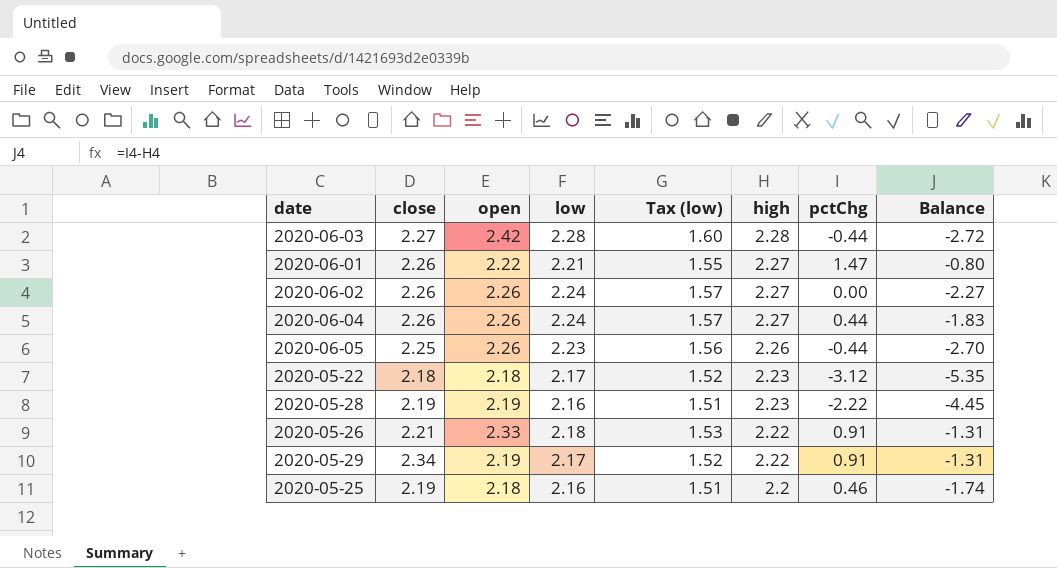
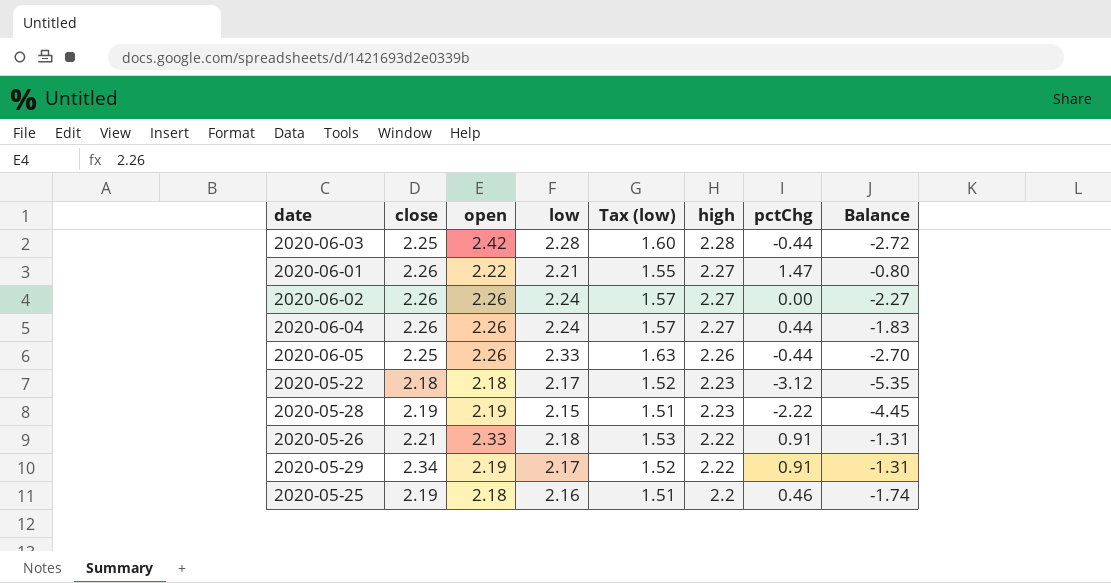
2020-06-03 | close: 2.27 -> 2.25
2020-06-05 | low: 2.23 -> 2.33
2020-06-05 | Tax (low): 1.56 -> 1.63
2020-05-28 | low: 2.16 -> 2.15

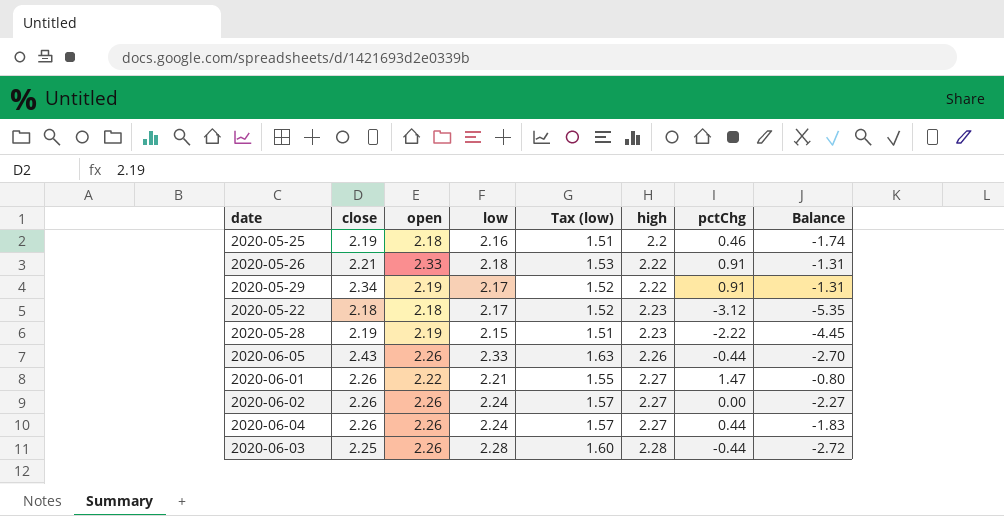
row order: high descending -> high ascending
2020-06-05 | close: 2.25 -> 2.43
2020-06-03 | open: 2.42 -> 2.26

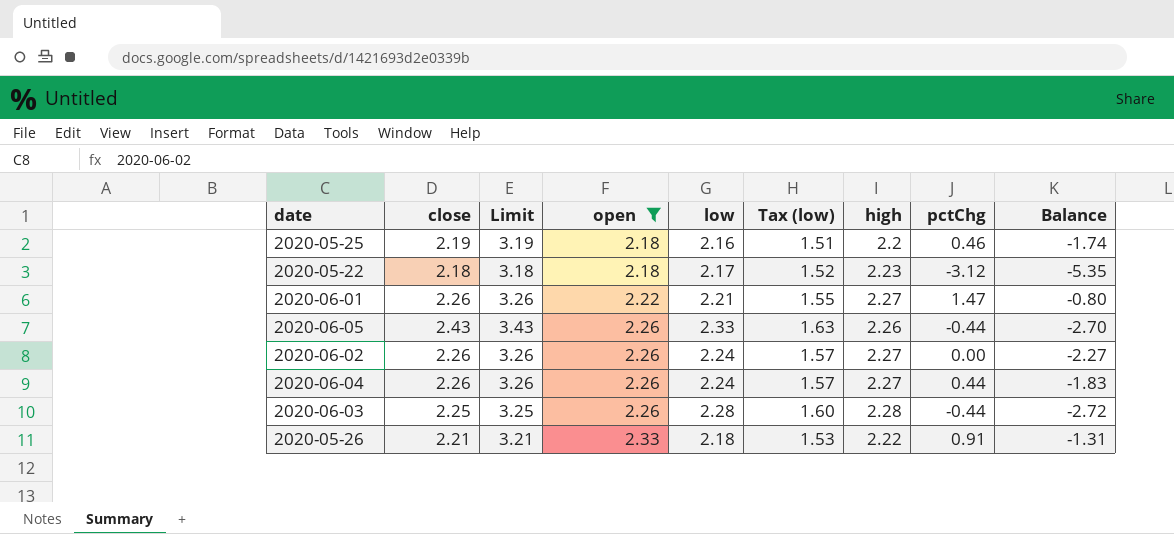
filter: none -> open != 2.19
row order: high ascending -> open ascending
column Limit | formula: none -> [close] + 1

